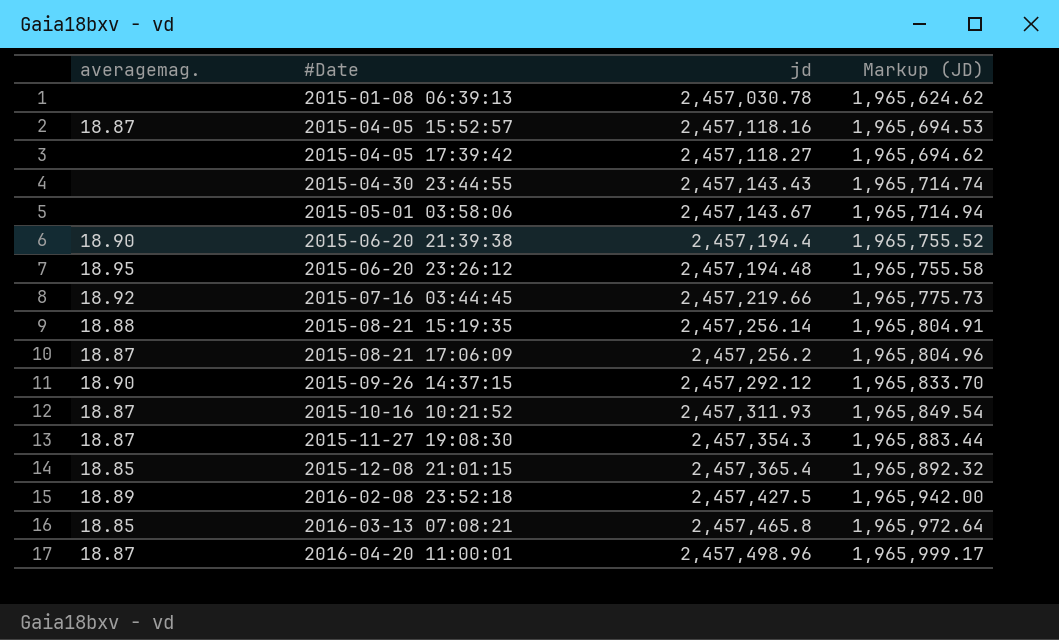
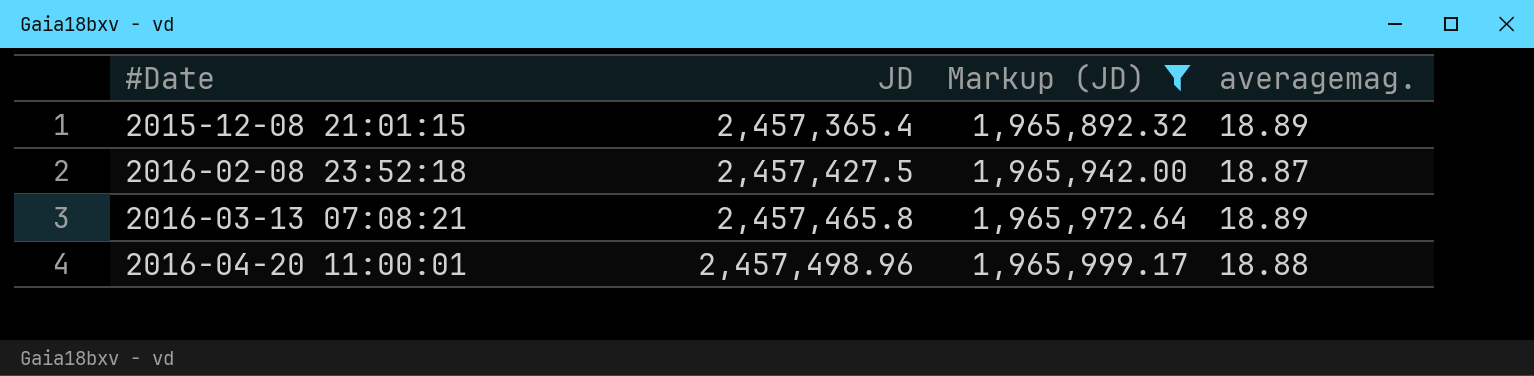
filter: none -> Markup (JD) >= 1,965,892.32
column name: jd -> JD
column averagemag. | position: 1 -> 4
2015-12-08 21:01:15 | averagemag.: 18.85 -> 18.89
2016-02-08 23:52:18 | averagemag.: 18.89 -> 18.87
2016-03-13 07:08:21 | averagemag.: 18.85 -> 18.89
2016-04-20 11:00:01 | averagemag.: 18.87 -> 18.88

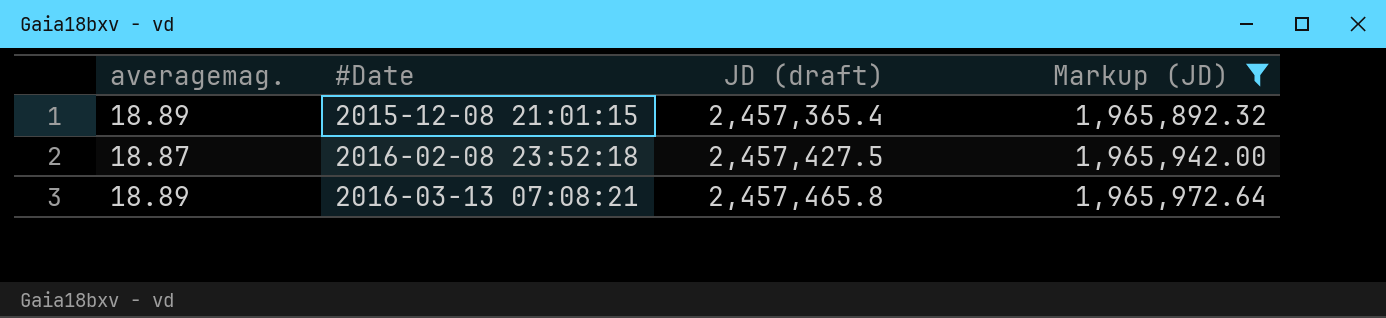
column averagemag. | position: 4 -> 1
column name: JD -> JD (draft)
row 2016-04-20 11:00:01: 2,457,498.96 | 1,965,999.17 | 18.88 -> none

